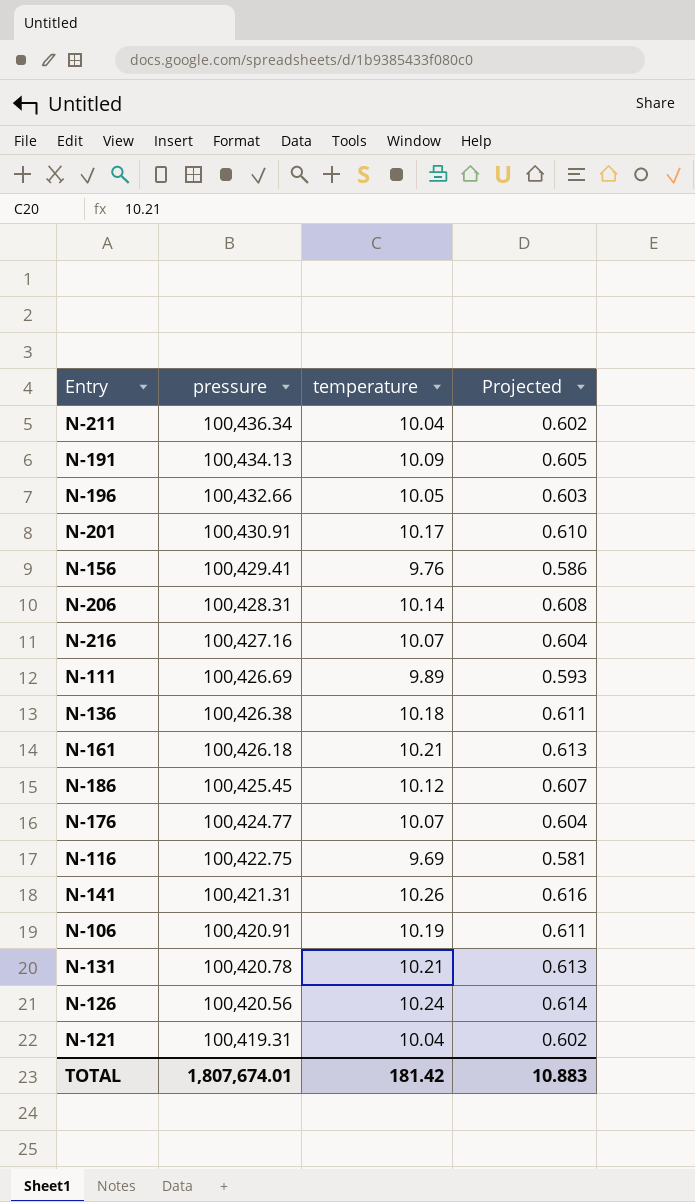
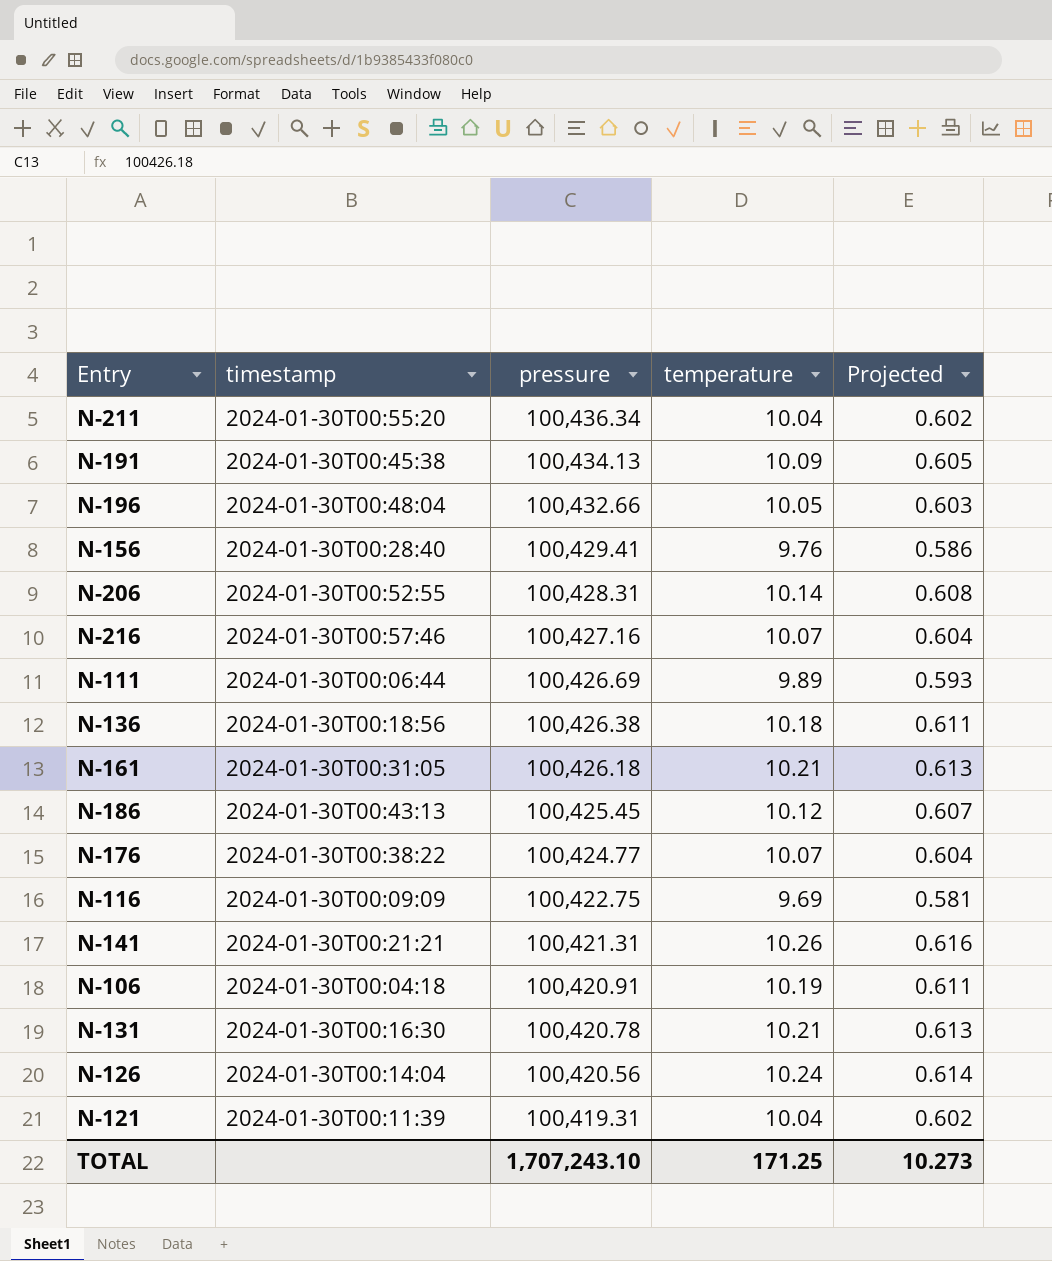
column timestamp | position: none -> 2
row N-201: 100,430.91 | 10.17 | 0.610 -> none
TOTAL | pressure: 1,807,674.01 -> 1,707,243.10
TOTAL | temperature: 181.42 -> 171.25
TOTAL | Projected: 10.883 -> 10.273

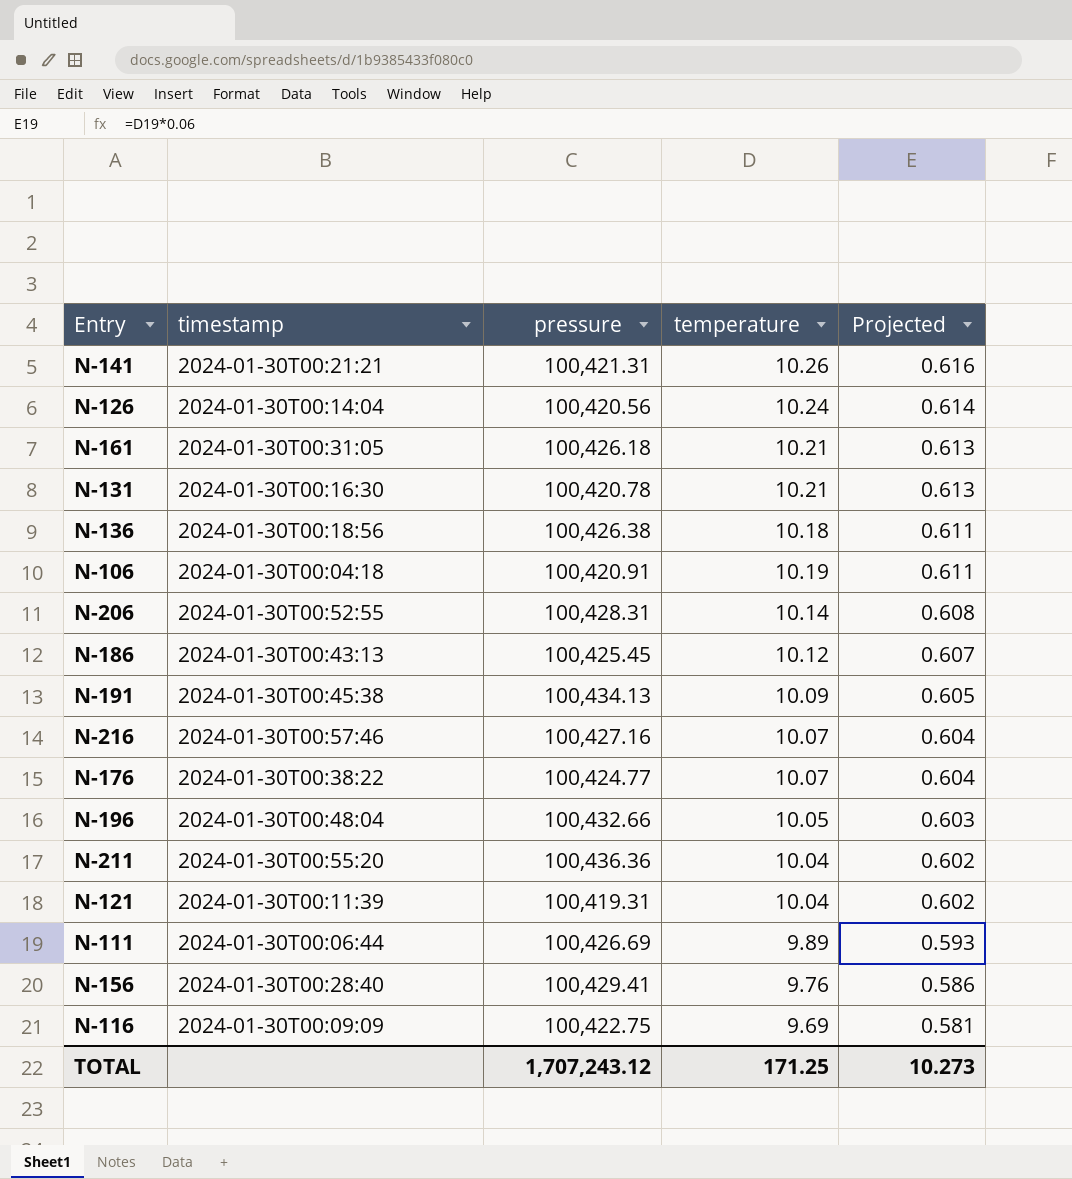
row order: pressure descending -> Projected descending
N-211 | pressure: 100,436.34 -> 100,436.36
TOTAL | pressure: 1,707,243.10 -> 1,707,243.12

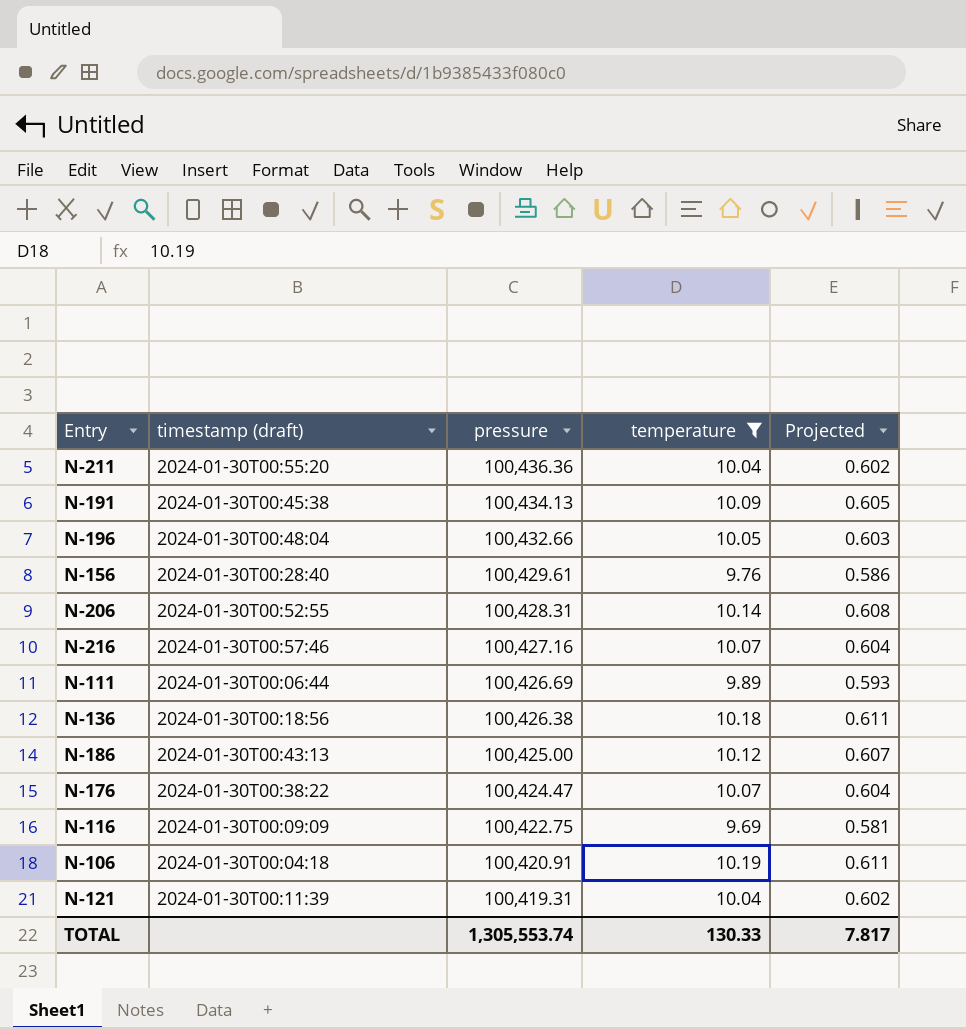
filter: none -> temperature <= 10.19
row order: Projected descending -> pressure descending
column name: timestamp -> timestamp (draft)
N-156 | pressure: 100,429.41 -> 100,429.61
N-186 | pressure: 100,425.45 -> 100,425.00
N-176 | pressure: 100,424.77 -> 100,424.47
TOTAL | pressure: 1,707,243.12 -> 1,305,553.74
TOTAL | temperature: 171.25 -> 130.33
TOTAL | Projected: 10.273 -> 7.817

